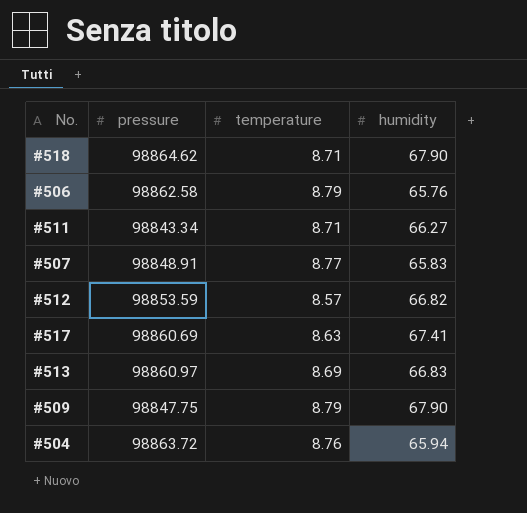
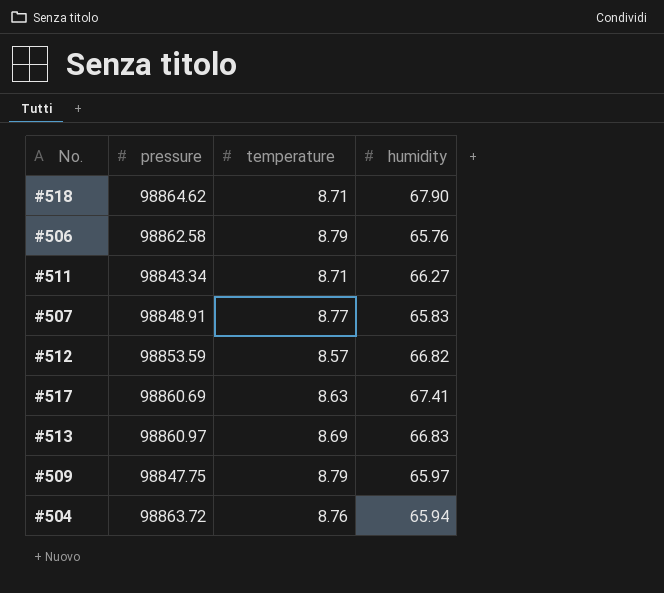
#509 | humidity: 67.90 -> 65.97

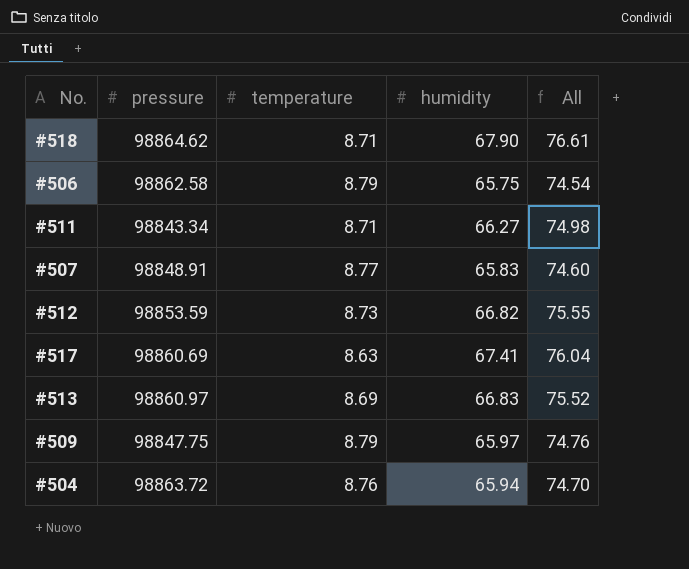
column All | formula: none -> [temperature] + [humidity]
#506 | humidity: 65.76 -> 65.75
#512 | temperature: 8.57 -> 8.73

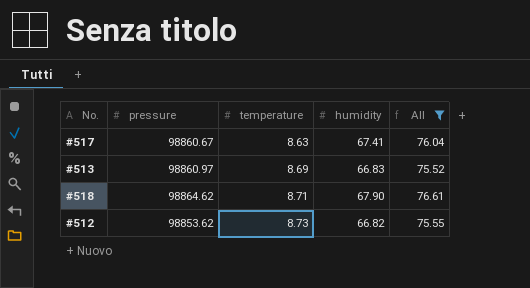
filter: none -> All >= 75.52
row order: none -> temperature ascending
#517 | pressure: 98860.69 -> 98860.67
#512 | pressure: 98853.59 -> 98853.62

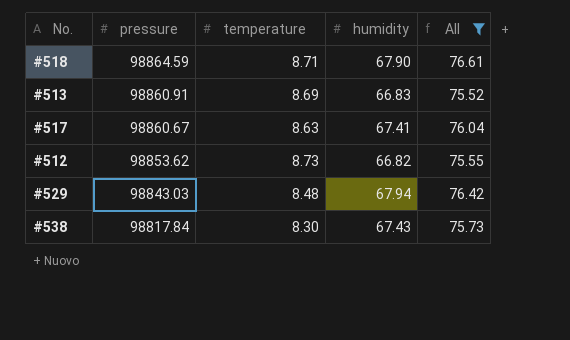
row order: temperature ascending -> pressure descending
#518 | pressure: 98864.62 -> 98864.59
#513 | pressure: 98860.97 -> 98860.91
row #529: none -> 98843.03 | 8.48 | 67.94 | 76.42
row #538: none -> 98817.84 | 8.30 | 67.43 | 75.73

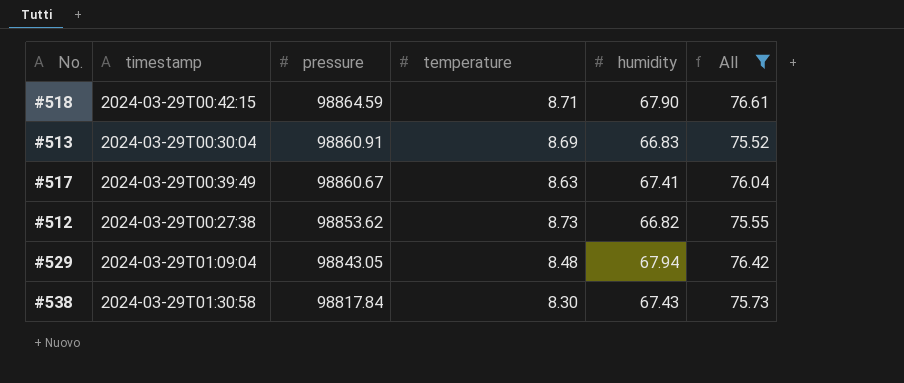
column timestamp | position: none -> 2
#529 | pressure: 98843.03 -> 98843.05

